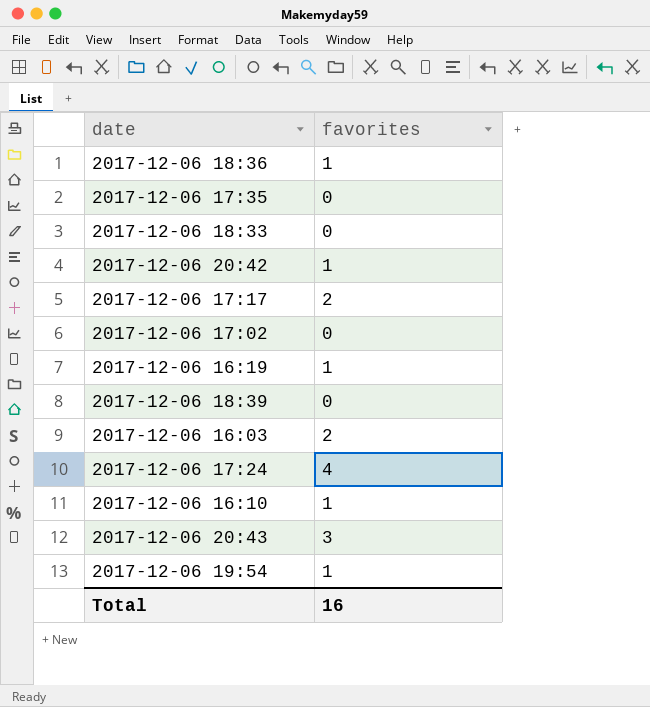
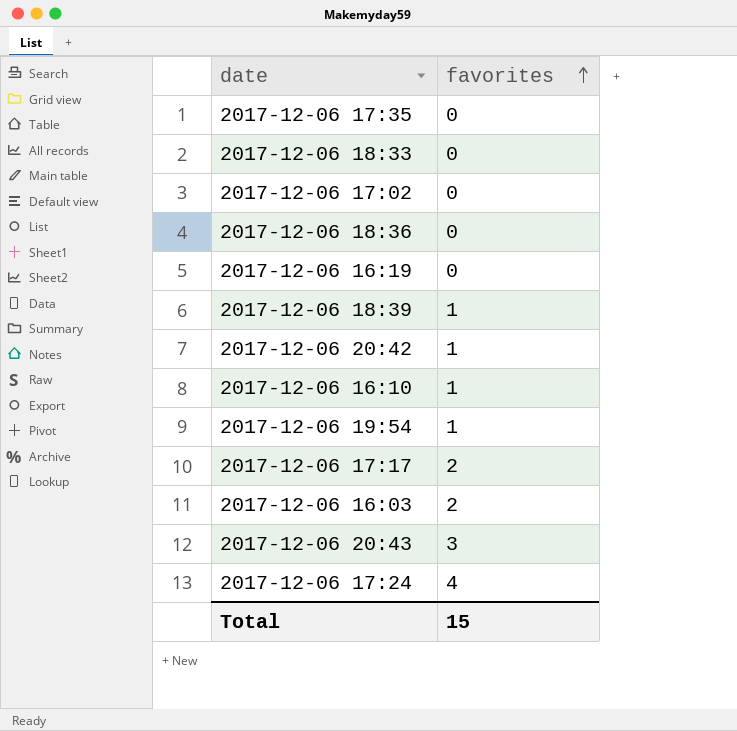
row order: none -> favorites ascending
2017-12-06 18:36 | favorites: 1 -> 0
2017-12-06 16:19 | favorites: 1 -> 0
2017-12-06 18:39 | favorites: 0 -> 1
Total | favorites: 16 -> 15

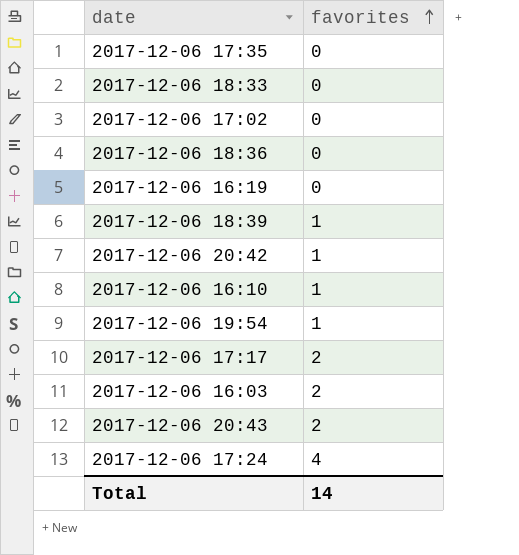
2017-12-06 20:43 | favorites: 3 -> 2
Total | favorites: 15 -> 14

